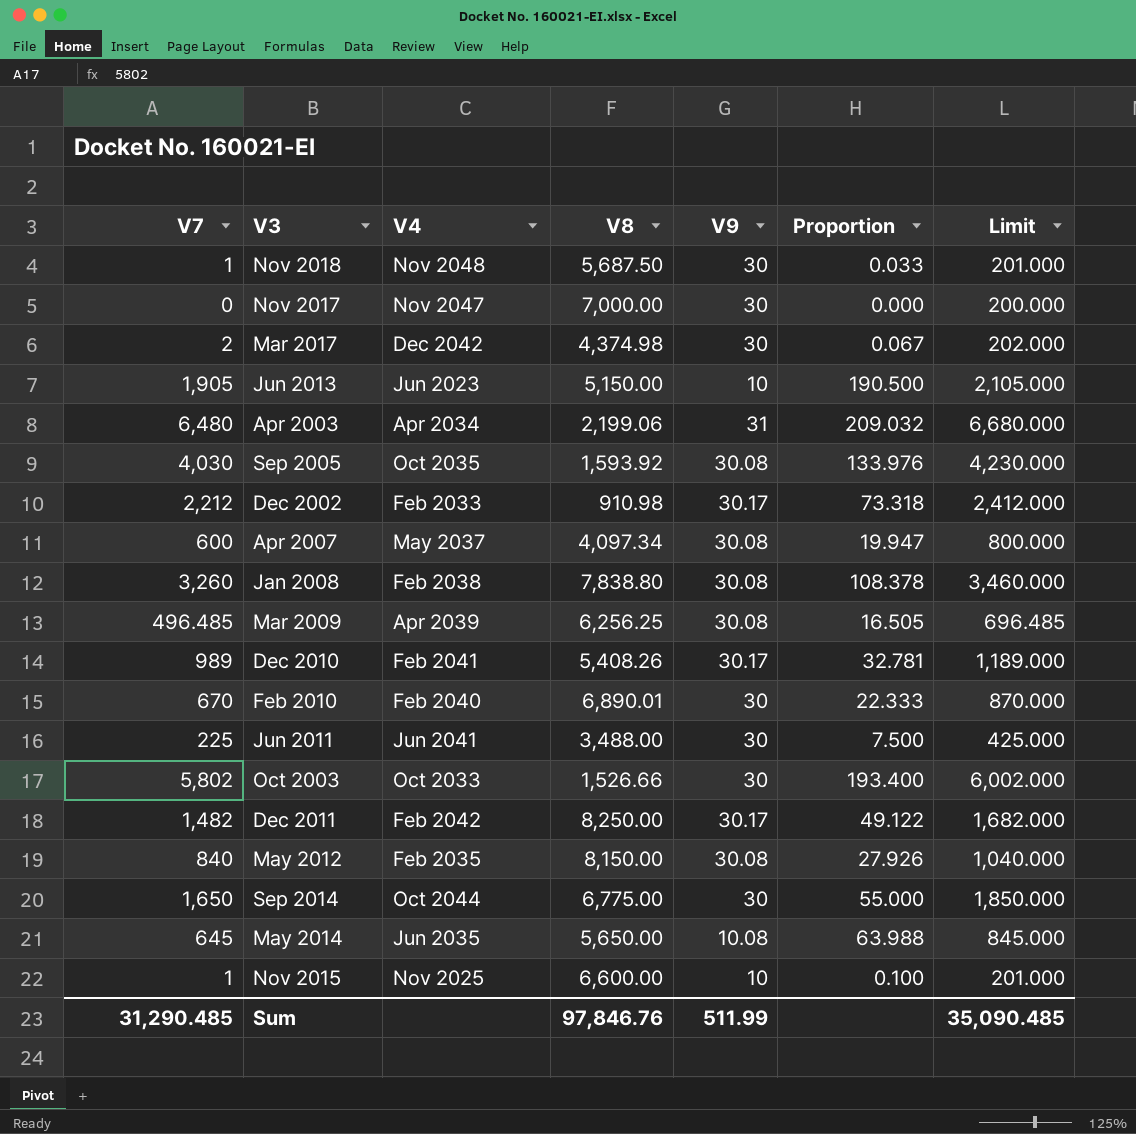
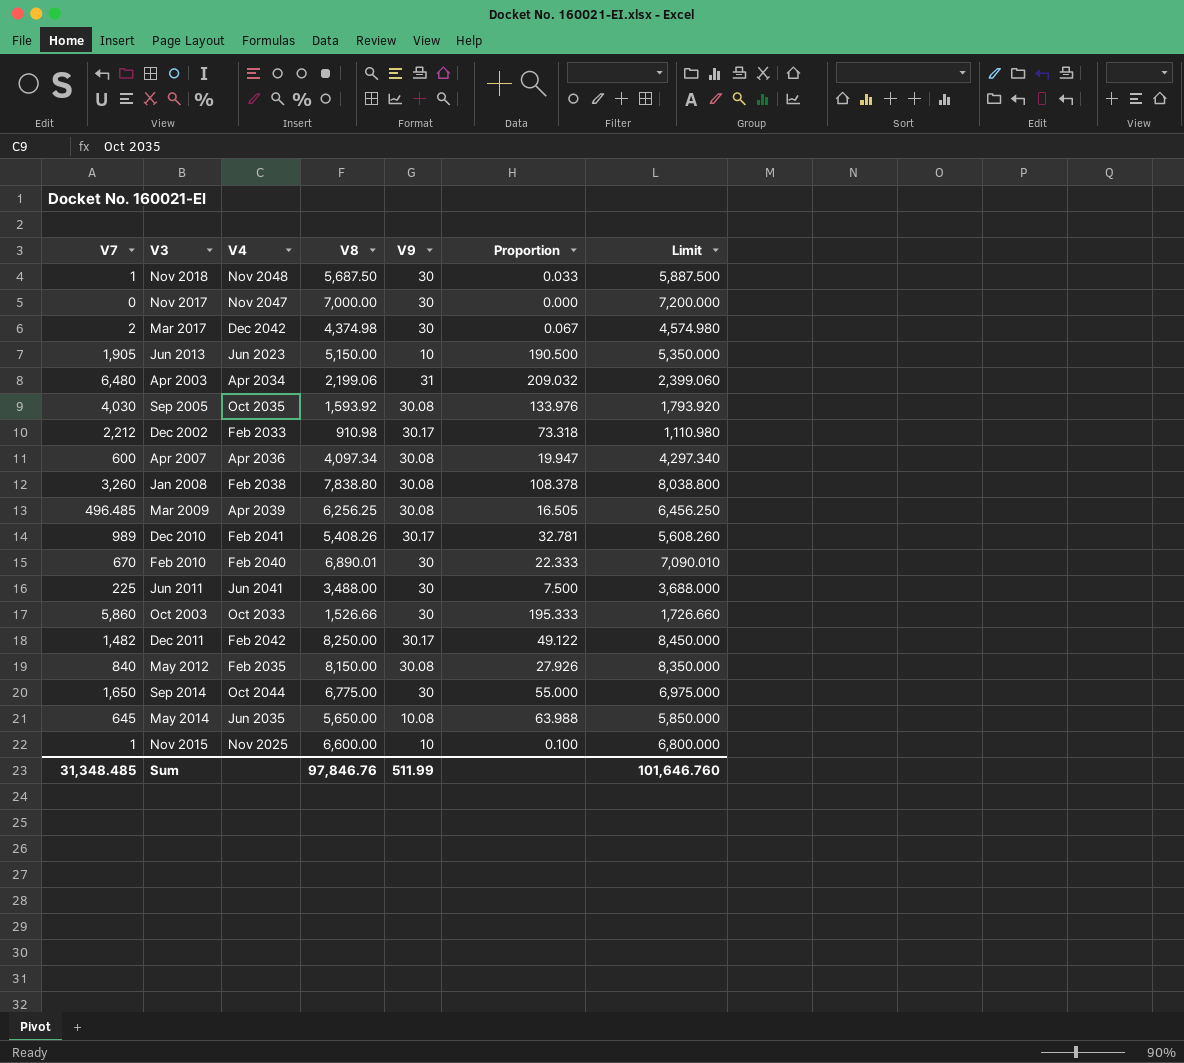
column Limit | formula: [V7] + 200 -> [V8] + 200
Apr 2007 | V4: May 2037 -> Apr 2036
Oct 2003 | V7: 5,802 -> 5,860
Oct 2003 | Proportion: 193.400 -> 195.333
Sum | V7: 31,290.485 -> 31,348.485
Sum | Limit: 35,090.485 -> 101,646.760

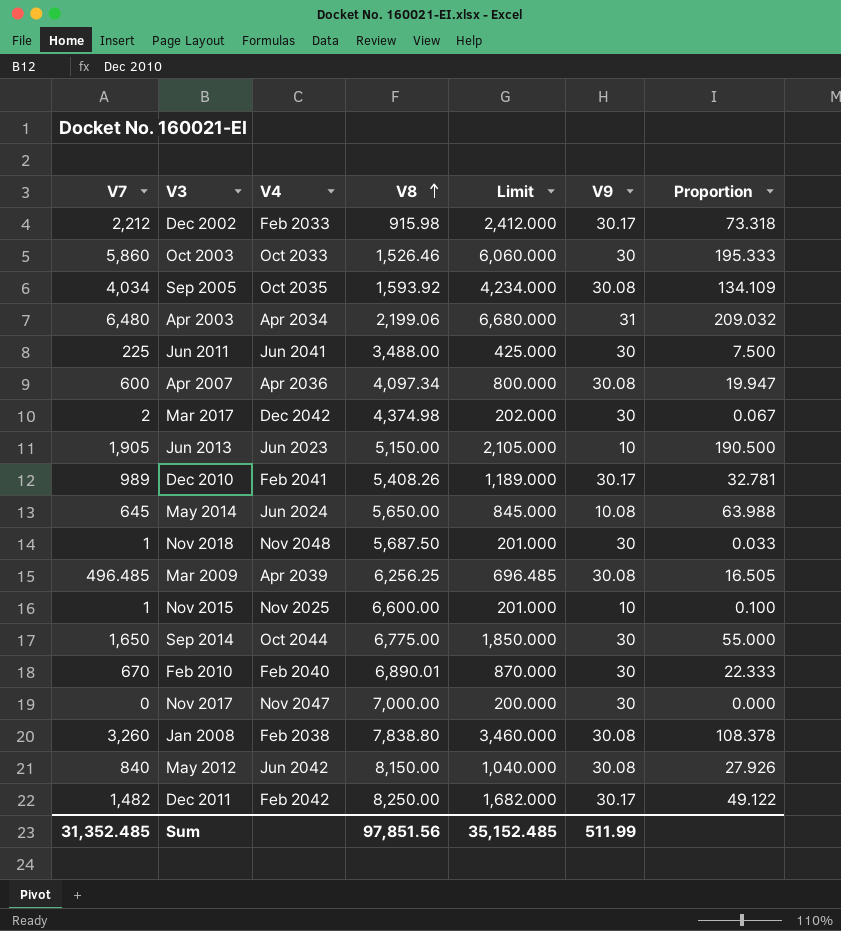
row order: none -> V8 ascending
column Limit | formula: [V8] + 200 -> [V7] + 200
column Limit | position: 7 -> 5
Dec 2002 | V8: 910.98 -> 915.98
Oct 2003 | V8: 1,526.66 -> 1,526.46
Sep 2005 | V7: 4,030 -> 4,034
Sep 2005 | Proportion: 133.976 -> 134.109
May 2014 | V4: Jun 2035 -> Jun 2024
May 2012 | V4: Feb 2035 -> Jun 2042
Sum | V7: 31,348.485 -> 31,352.485
Sum | V8: 97,846.76 -> 97,851.56
Sum | Limit: 101,646.760 -> 35,152.485

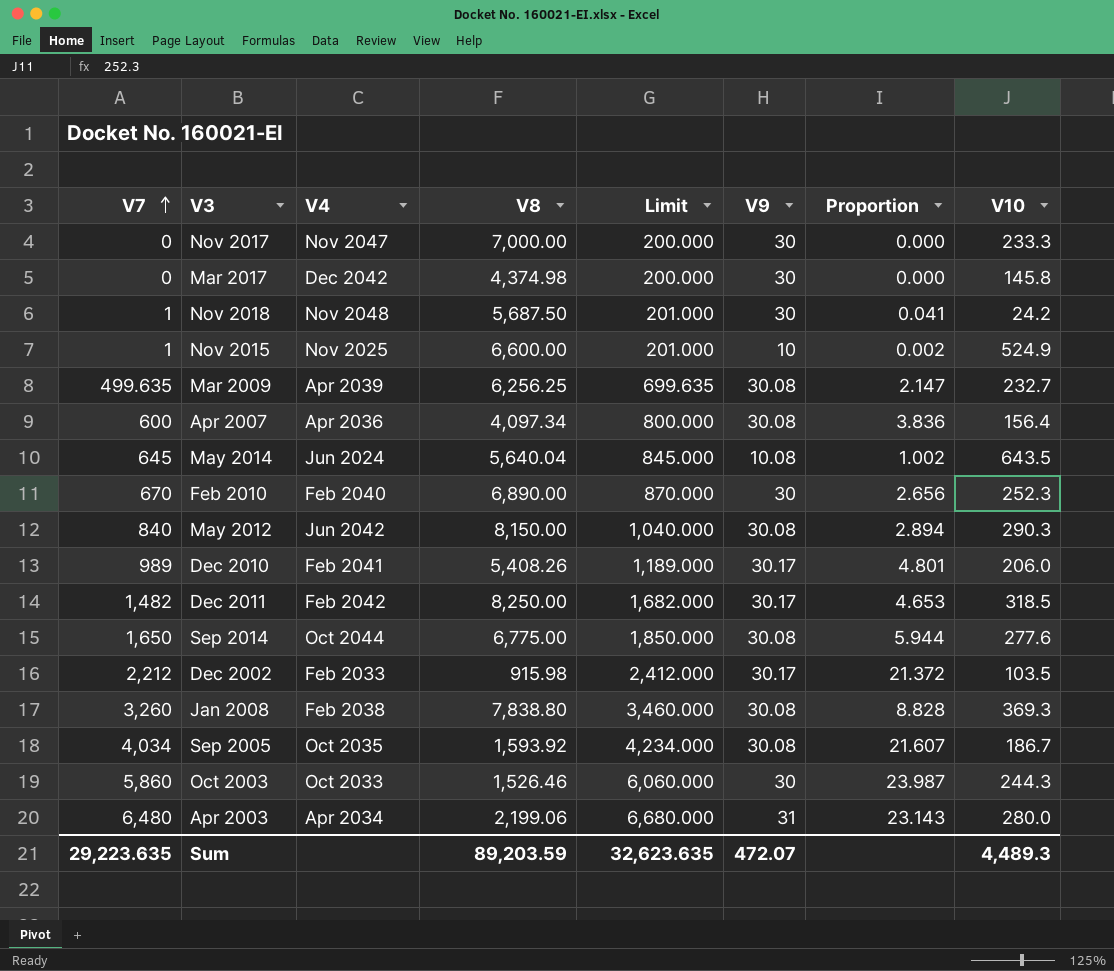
row order: V8 ascending -> V7 ascending
column Proportion | formula: [V7] / [V9] -> [V7] / [V10]
column V10 | position: none -> 8
row Jun 2011: 225 | Jun 2041 | 3,488.00 | 425.000 | 30 | 7.500 -> none
row Jun 2013: 1,905 | Jun 2023 | 5,150.00 | 2,105.000 | 10 | 190.500 -> none
Mar 2017 | V7: 2 -> 0
Mar 2017 | Limit: 202.000 -> 200.000
Mar 2009 | V7: 496.485 -> 499.635
Mar 2009 | Limit: 696.485 -> 699.635
May 2014 | V8: 5,650.00 -> 5,640.04
Feb 2010 | V8: 6,890.01 -> 6,890.00
Sep 2014 | V9: 30 -> 30.08
Sum | V7: 31,352.485 -> 29,223.635
Sum | V8: 97,851.56 -> 89,203.59
Sum | Limit: 35,152.485 -> 32,623.635
Sum | V9: 511.99 -> 472.07

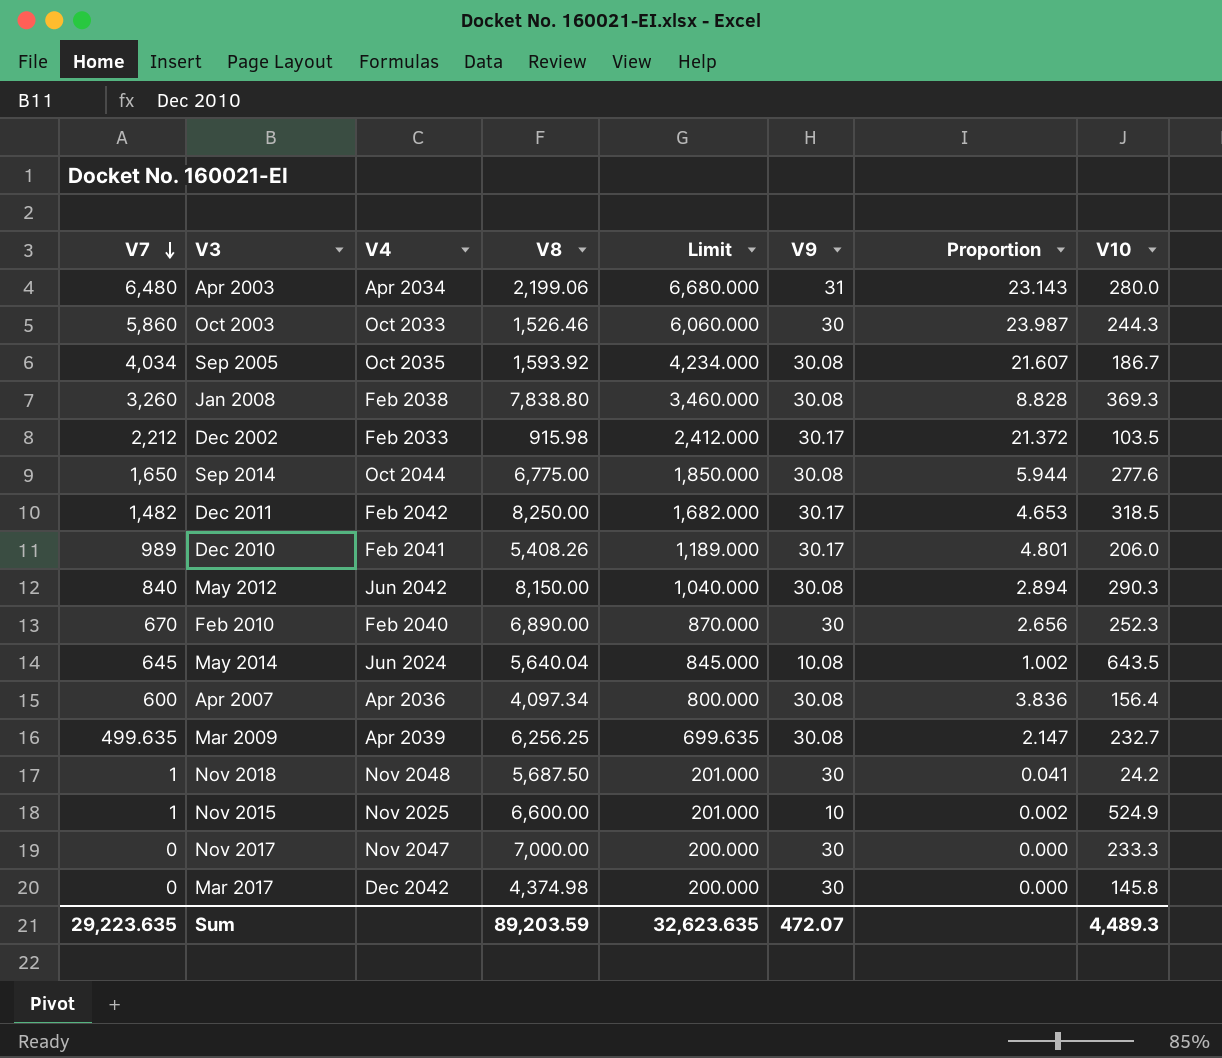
row order: V7 ascending -> V7 descending

